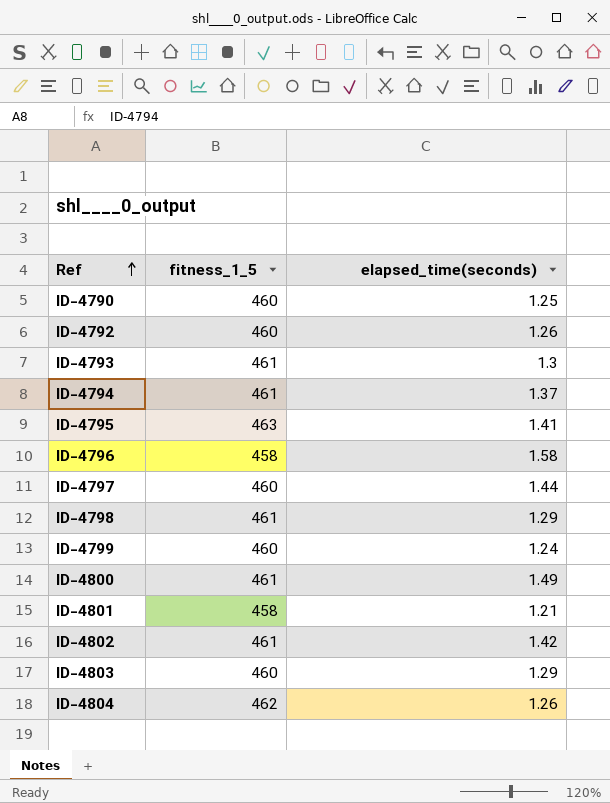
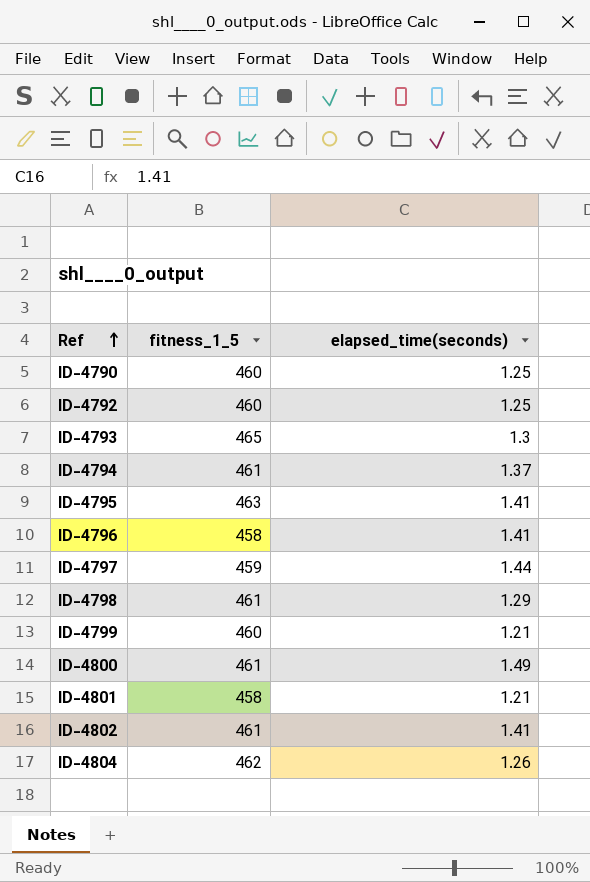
row ID-4803: 460 | 1.29 -> none
ID-4792 | elapsed_time(seconds): 1.26 -> 1.25
ID-4793 | fitness_1_5: 461 -> 465
ID-4796 | elapsed_time(seconds): 1.58 -> 1.41
ID-4797 | fitness_1_5: 460 -> 459
ID-4799 | elapsed_time(seconds): 1.24 -> 1.21
ID-4802 | elapsed_time(seconds): 1.42 -> 1.41

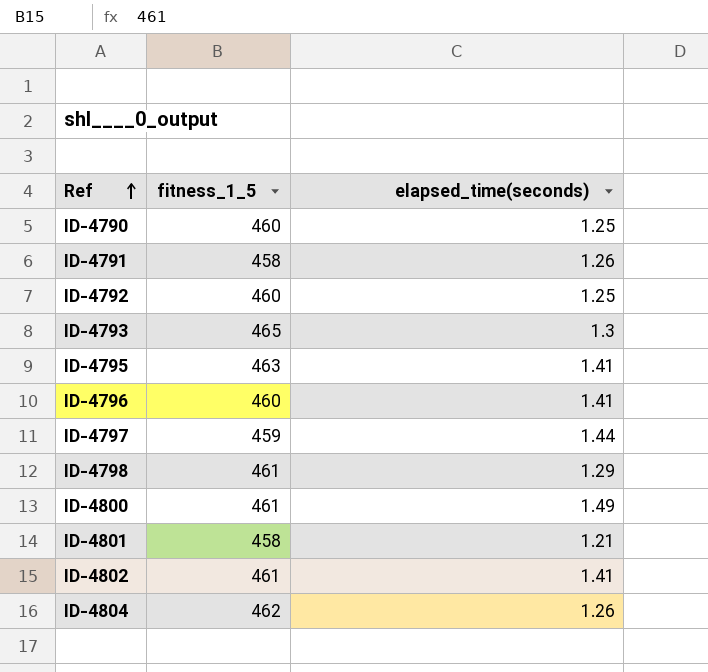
row ID-4794: 461 | 1.37 -> none
row ID-4799: 460 | 1.21 -> none
row ID-4791: none -> 458 | 1.26
ID-4796 | fitness_1_5: 458 -> 460

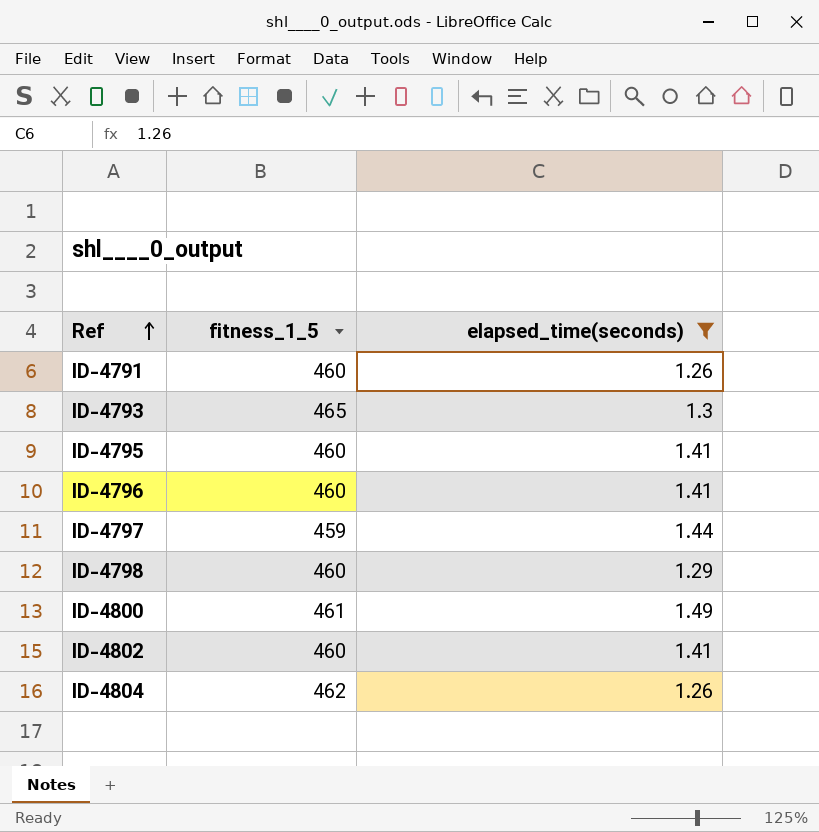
filter: none -> elapsed_time(seconds) >= 1.26
ID-4791 | fitness_1_5: 458 -> 460
ID-4795 | fitness_1_5: 463 -> 460
ID-4798 | fitness_1_5: 461 -> 460
ID-4802 | fitness_1_5: 461 -> 460

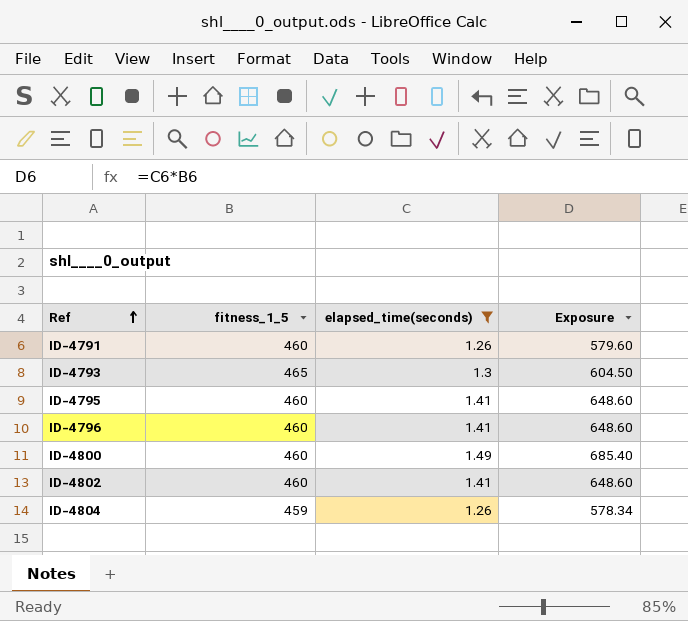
column Exposure | formula: none -> [fitness_1_5] * [elapsed_time(seconds)]
row ID-4797: 459 | 1.44 -> none
row ID-4798: 460 | 1.29 -> none
ID-4800 | fitness_1_5: 461 -> 460
ID-4804 | fitness_1_5: 462 -> 459

